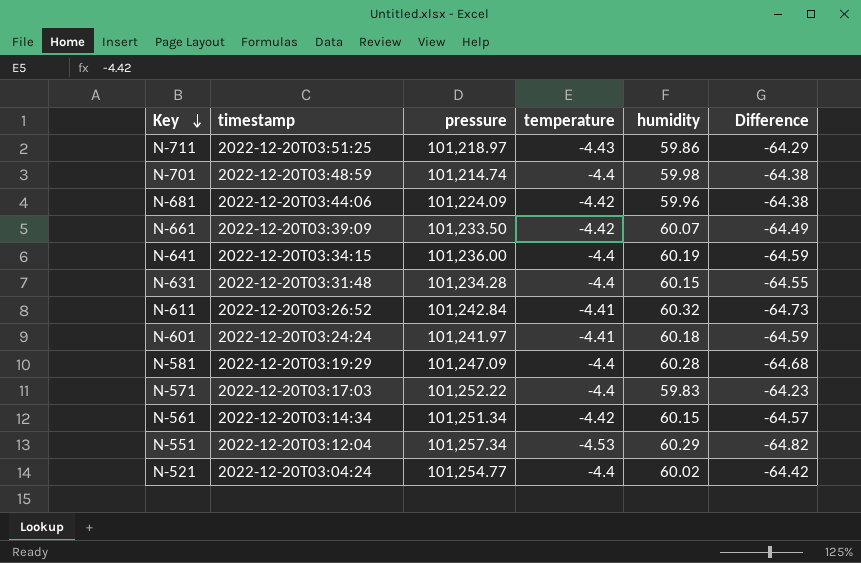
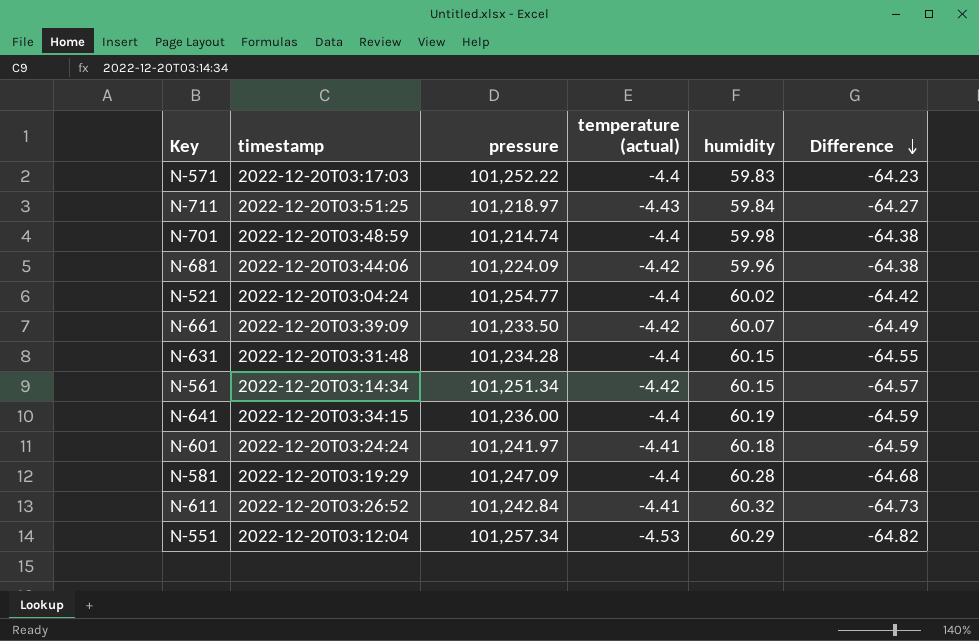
row order: Key descending -> Difference descending
column name: temperature -> temperature (actual)
N-711 | humidity: 59.86 -> 59.84
N-711 | Difference: -64.29 -> -64.27

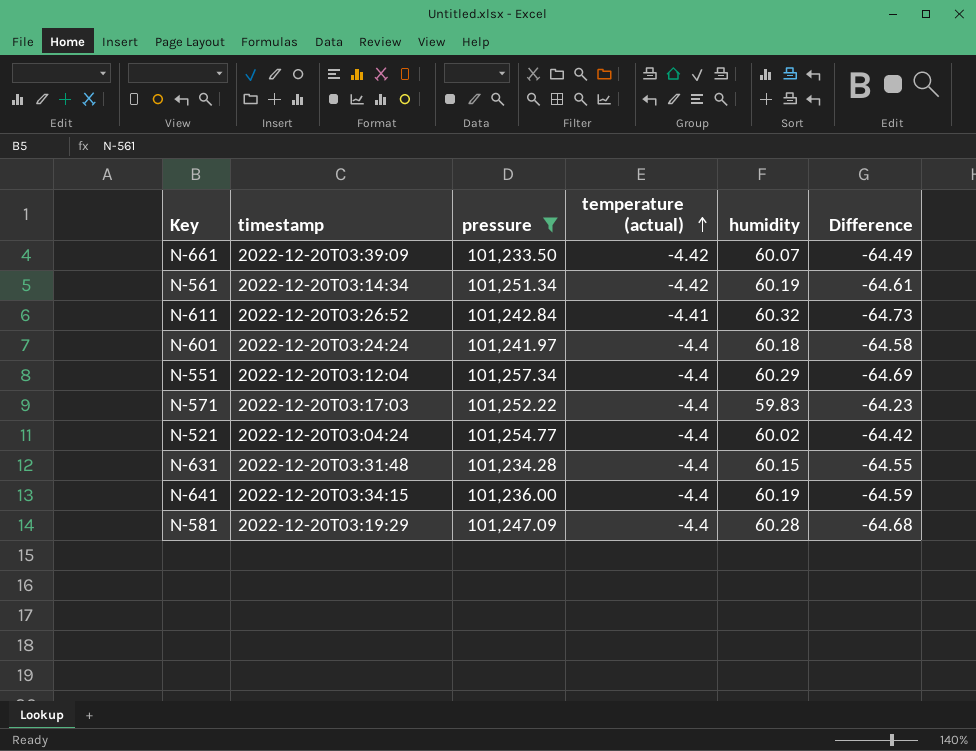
filter: none -> pressure >= 101,233.50
row order: Difference descending -> temperature (actual) ascending
N-561 | humidity: 60.15 -> 60.19
N-561 | Difference: -64.57 -> -64.61
N-601 | temperature (actual): -4.41 -> -4.4
N-601 | Difference: -64.59 -> -64.58
N-551 | temperature (actual): -4.53 -> -4.4
N-551 | Difference: -64.82 -> -64.69

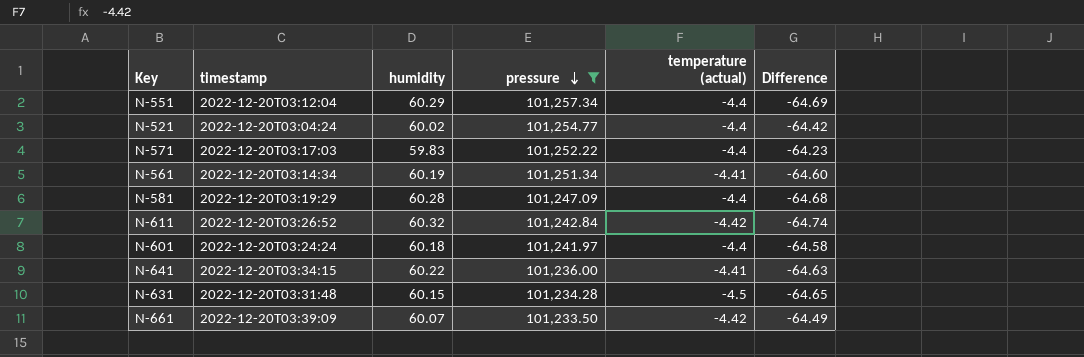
row order: temperature (actual) ascending -> pressure descending
column humidity | position: 5 -> 3
N-561 | temperature (actual): -4.42 -> -4.41
N-561 | Difference: -64.61 -> -64.60
N-611 | temperature (actual): -4.41 -> -4.42
N-611 | Difference: -64.73 -> -64.74
N-641 | humidity: 60.19 -> 60.22
N-641 | temperature (actual): -4.4 -> -4.41
N-641 | Difference: -64.59 -> -64.63
N-631 | temperature (actual): -4.4 -> -4.5
N-631 | Difference: -64.55 -> -64.65

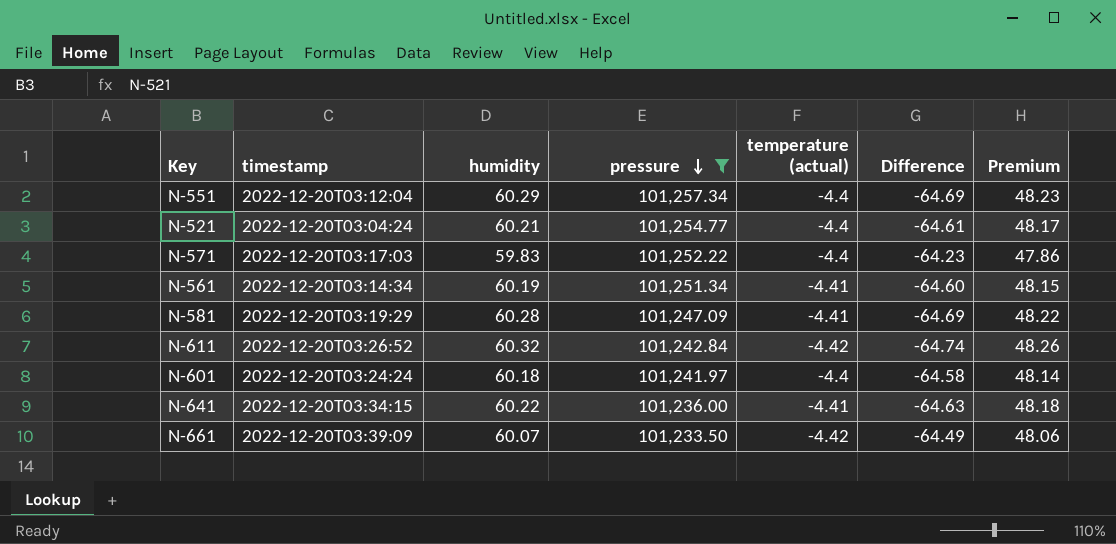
column Premium | formula: none -> [humidity] * 0.8
row N-631: 2022-12-20T03:31:48 | 60.15 | 101,234.28 | -4.5 | -64.65 -> none
N-521 | humidity: 60.02 -> 60.21
N-521 | Difference: -64.42 -> -64.61
N-581 | temperature (actual): -4.4 -> -4.41
N-581 | Difference: -64.68 -> -64.69

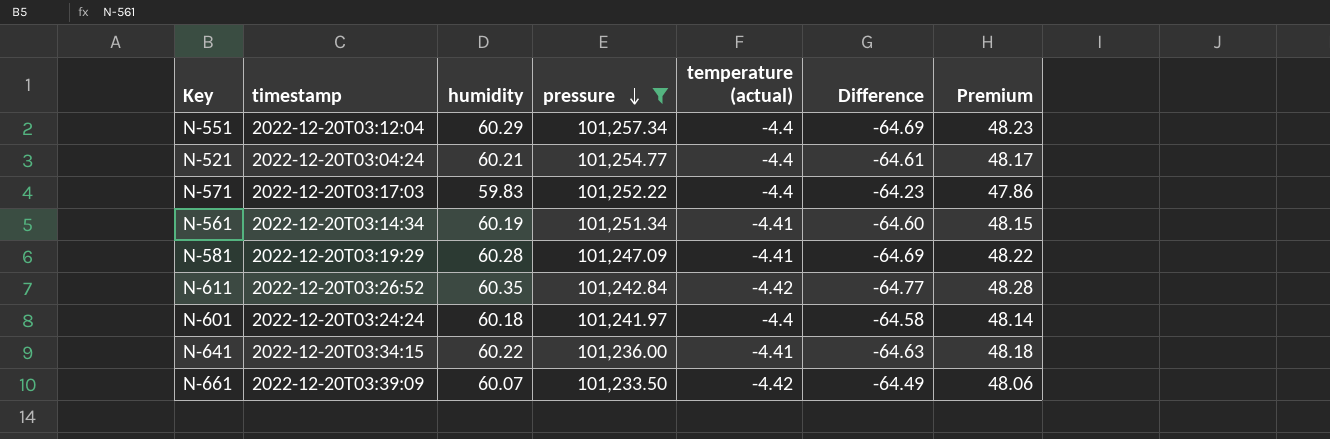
N-611 | humidity: 60.32 -> 60.35
N-611 | Difference: -64.74 -> -64.77
N-611 | Premium: 48.26 -> 48.28

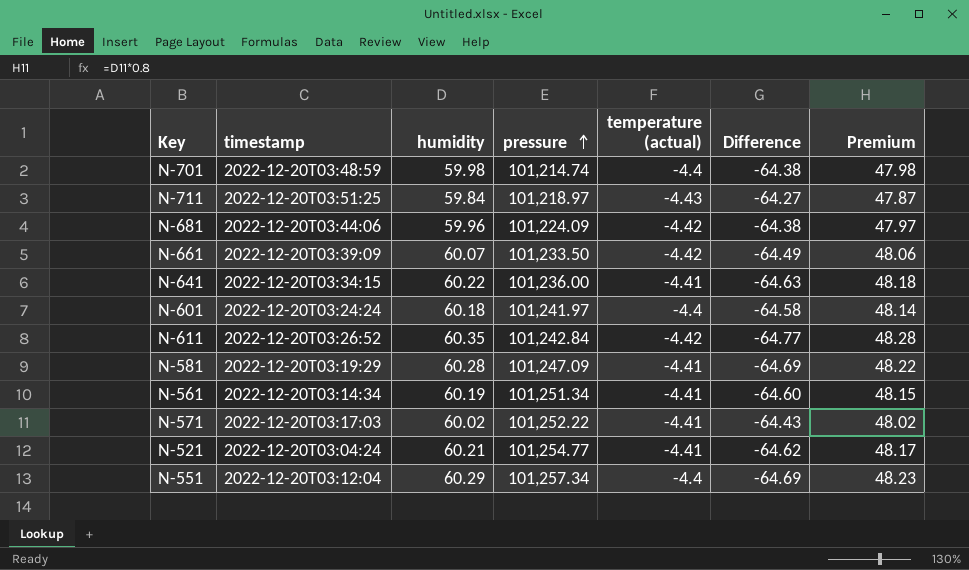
filter: pressure >= 101,233.50 -> none
row order: pressure descending -> pressure ascending
N-571 | humidity: 59.83 -> 60.02
N-571 | temperature (actual): -4.4 -> -4.41
N-571 | Difference: -64.23 -> -64.43
N-571 | Premium: 47.86 -> 48.02
N-521 | temperature (actual): -4.4 -> -4.41
N-521 | Difference: -64.61 -> -64.62

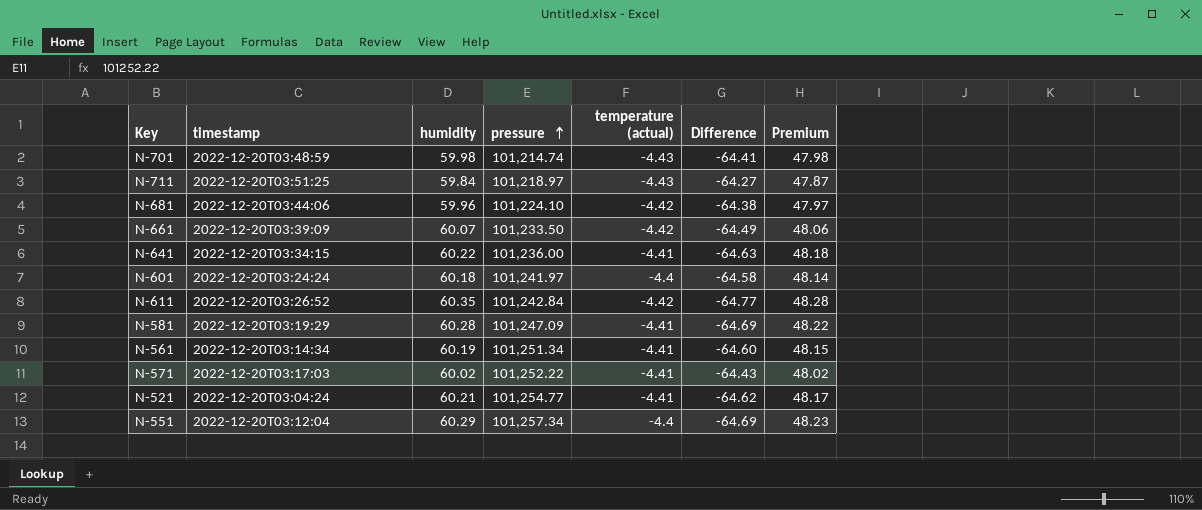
N-701 | temperature (actual): -4.4 -> -4.43
N-701 | Difference: -64.38 -> -64.41
N-681 | pressure: 101,224.09 -> 101,224.10

